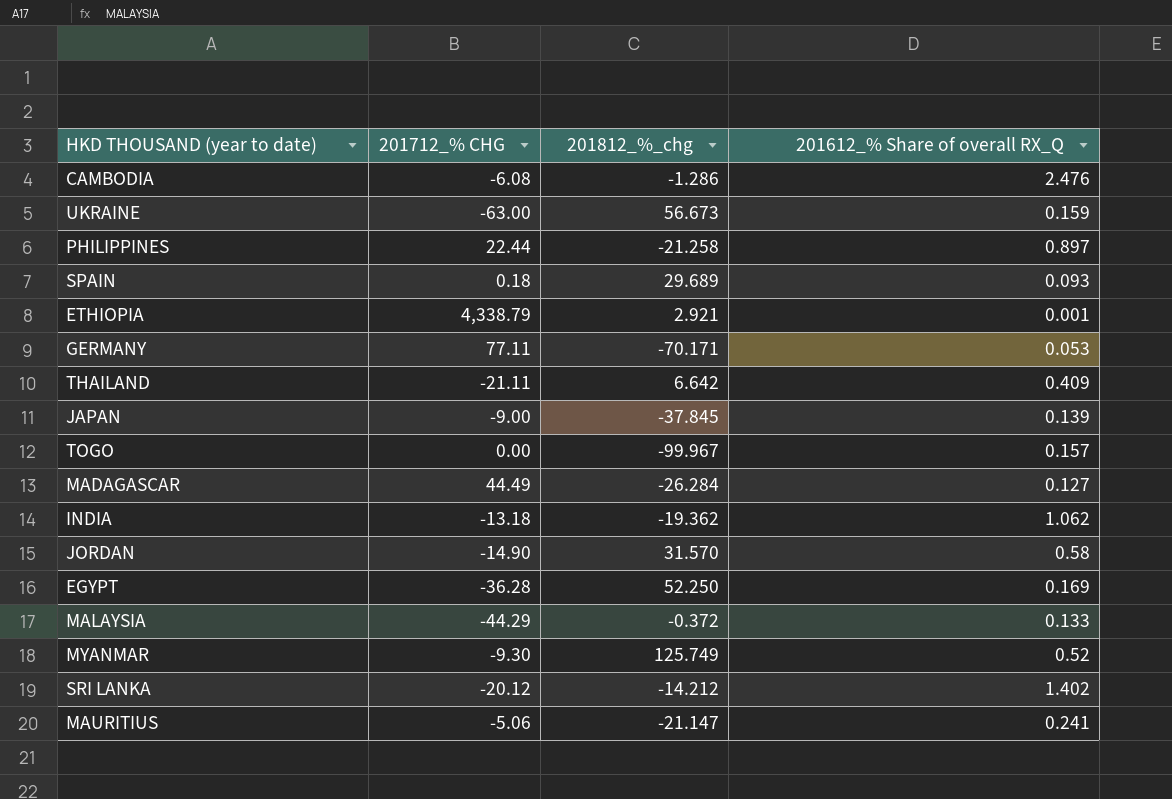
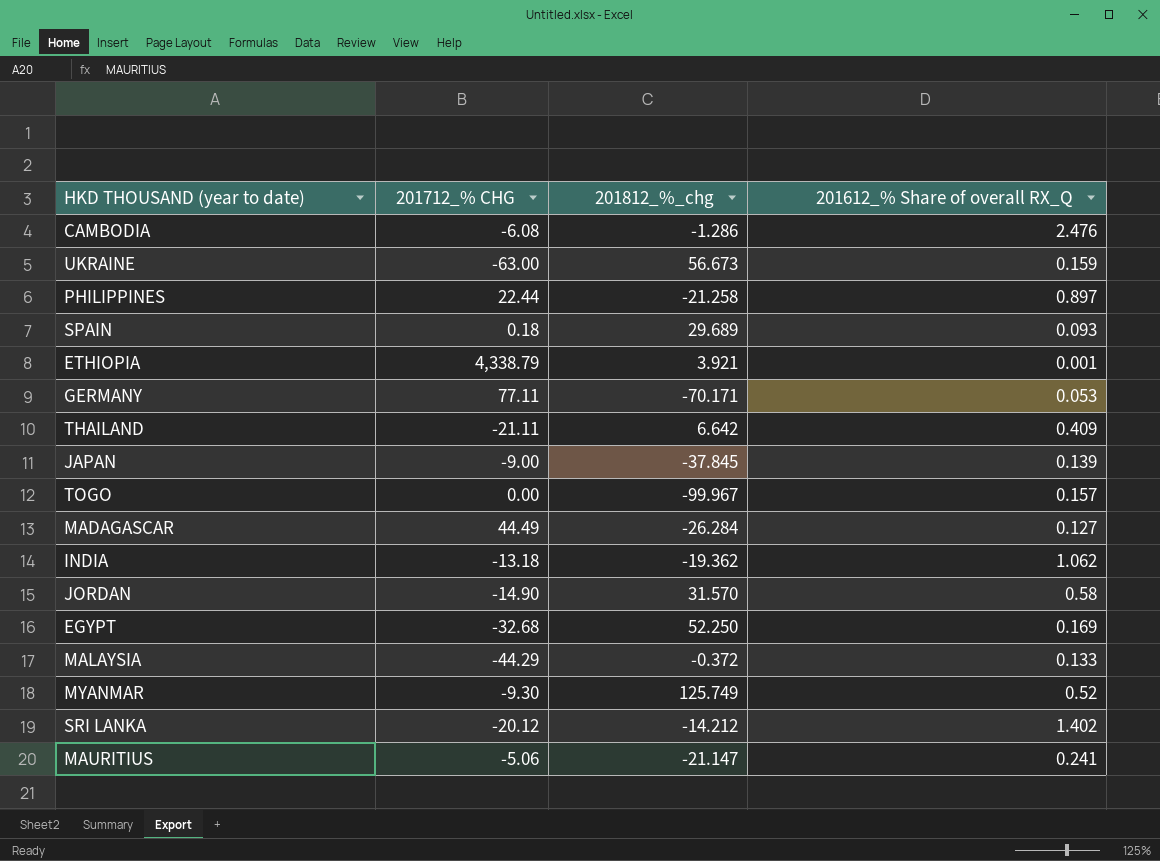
ETHIOPIA | 201812_%_chg: 2.921 -> 3.921
EGYPT | 201712_% CHG: -36.28 -> -32.68

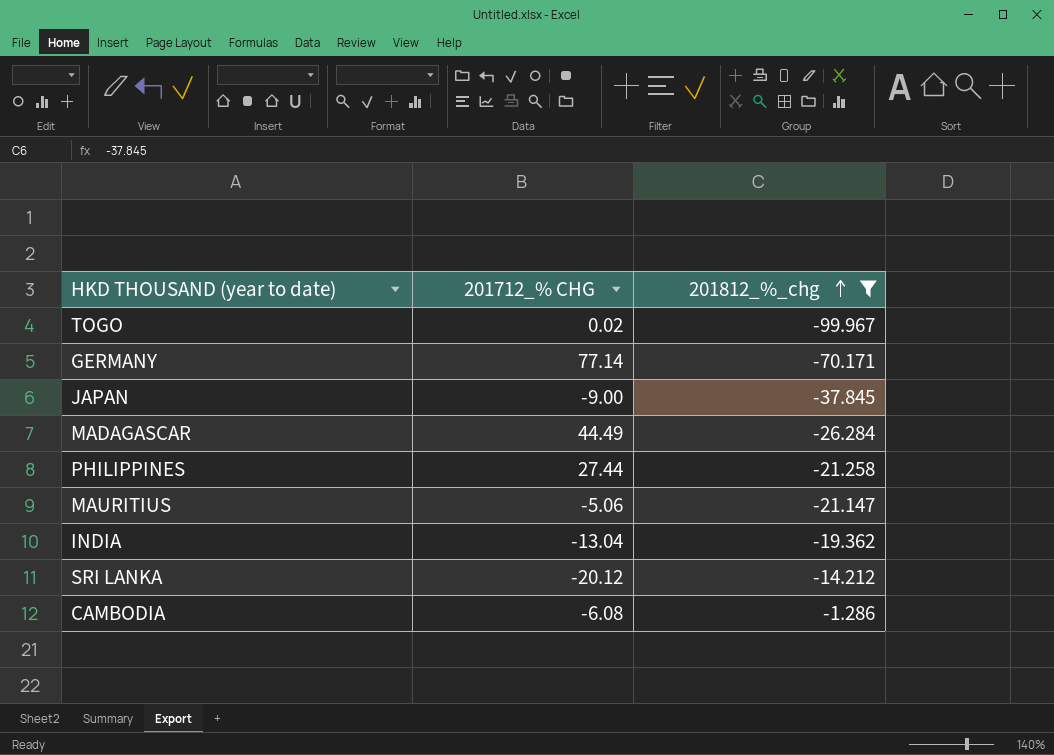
filter: none -> 201812_%_chg <= -1.286
row order: none -> 201812_%_chg ascending
column 201612_% Share of overall RX_Q | position: 4 -> none
TOGO | 201712_% CHG: 0.00 -> 0.02
GERMANY | 201712_% CHG: 77.11 -> 77.14
PHILIPPINES | 201712_% CHG: 22.44 -> 27.44
INDIA | 201712_% CHG: -13.18 -> -13.04

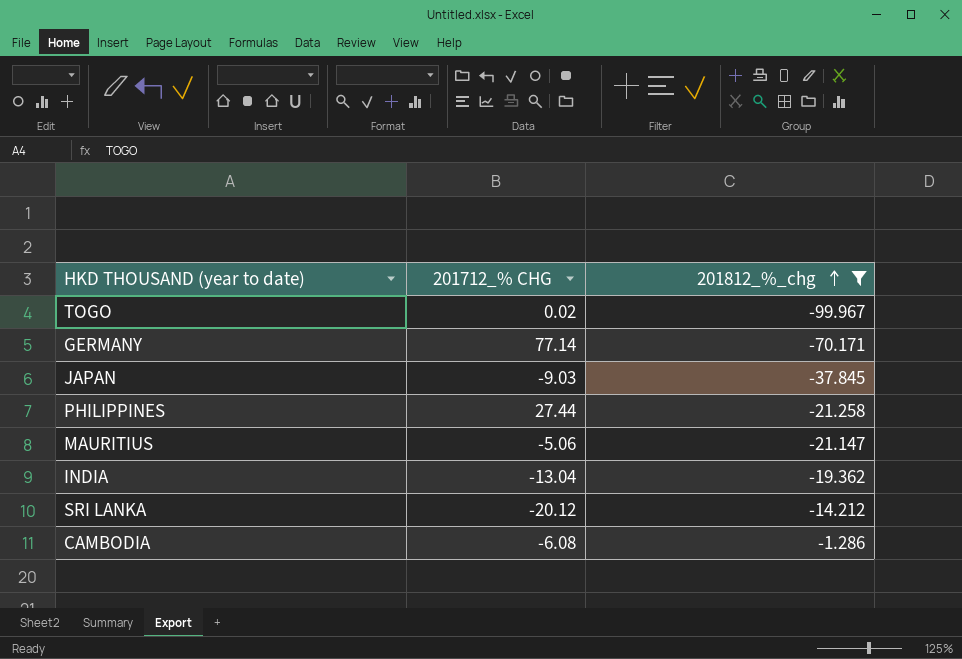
row MADAGASCAR: 44.49 | -26.284 -> none
JAPAN | 201712_% CHG: -9.00 -> -9.03

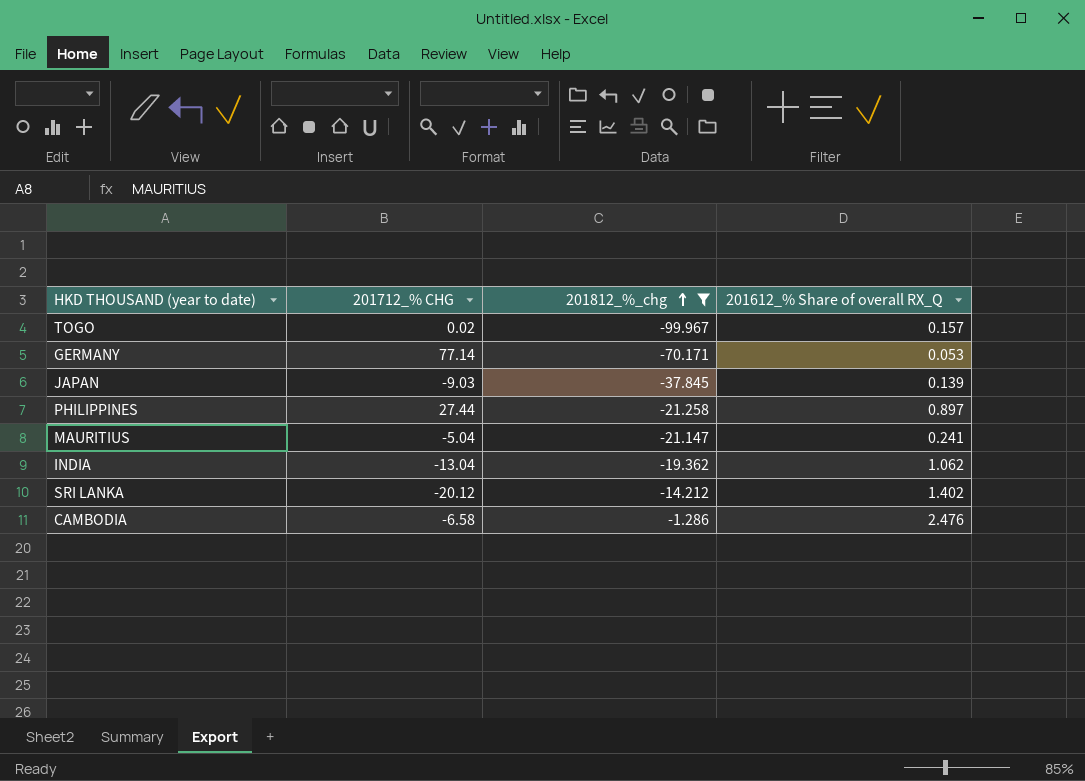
column 201612_% Share of overall RX_Q | position: none -> 4
MAURITIUS | 201712_% CHG: -5.06 -> -5.04
CAMBODIA | 201712_% CHG: -6.08 -> -6.58

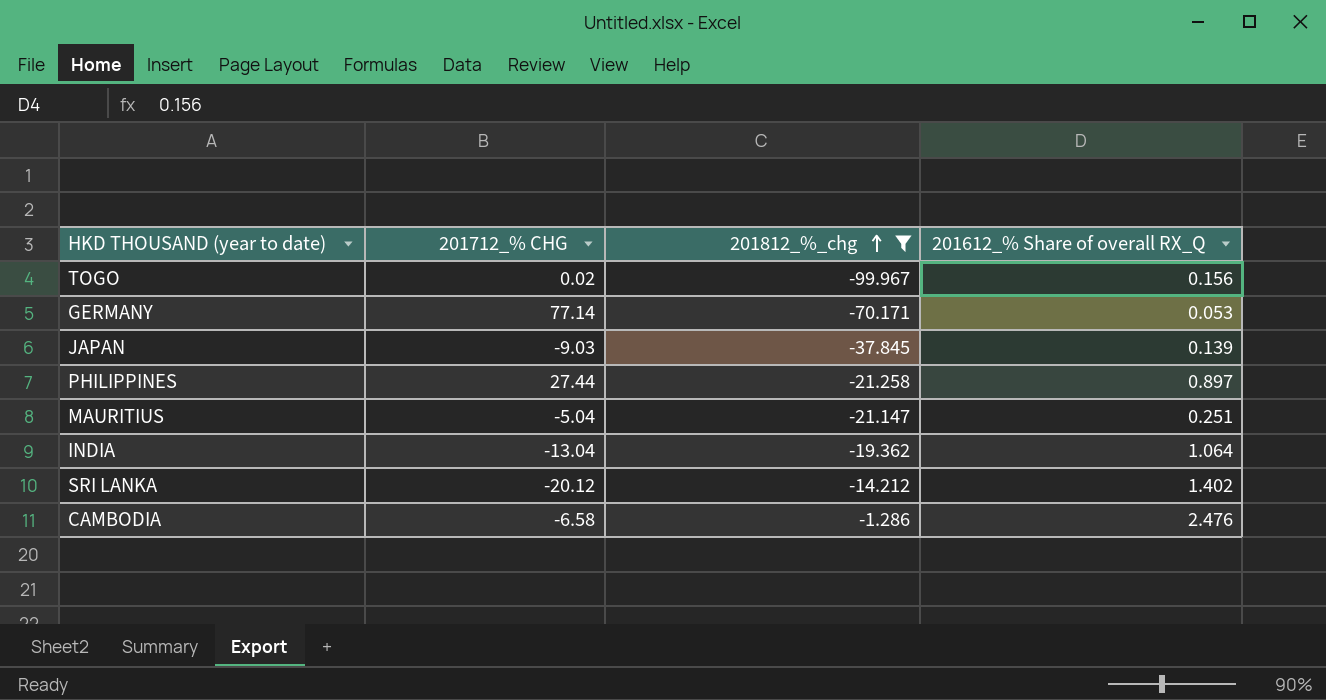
TOGO | 201612_% Share of overall RX_Q: 0.157 -> 0.156
MAURITIUS | 201612_% Share of overall RX_Q: 0.241 -> 0.251
INDIA | 201612_% Share of overall RX_Q: 1.062 -> 1.064

